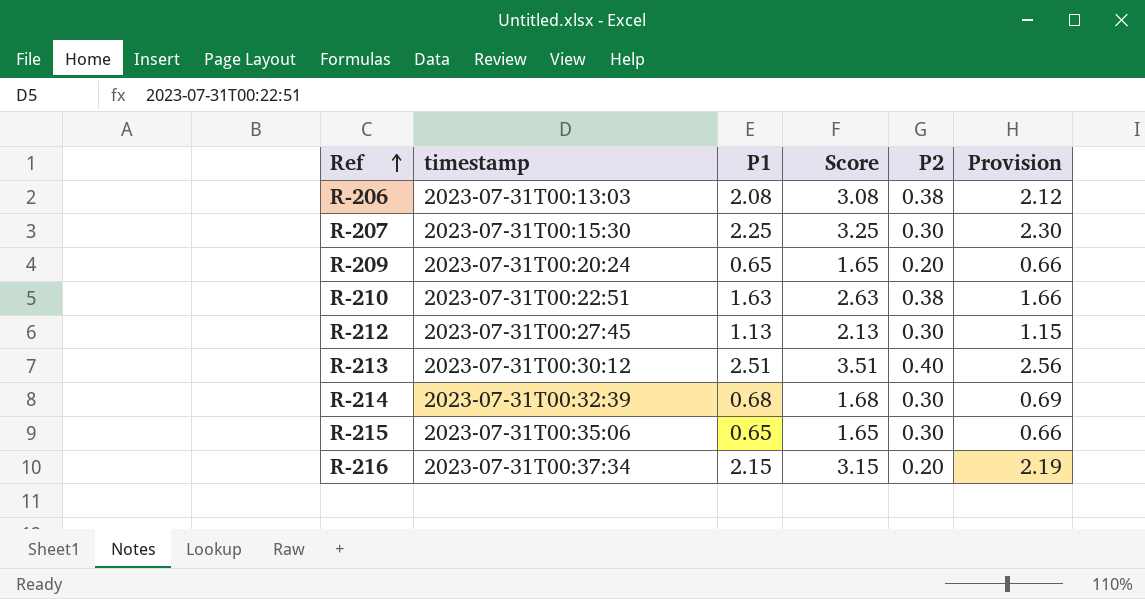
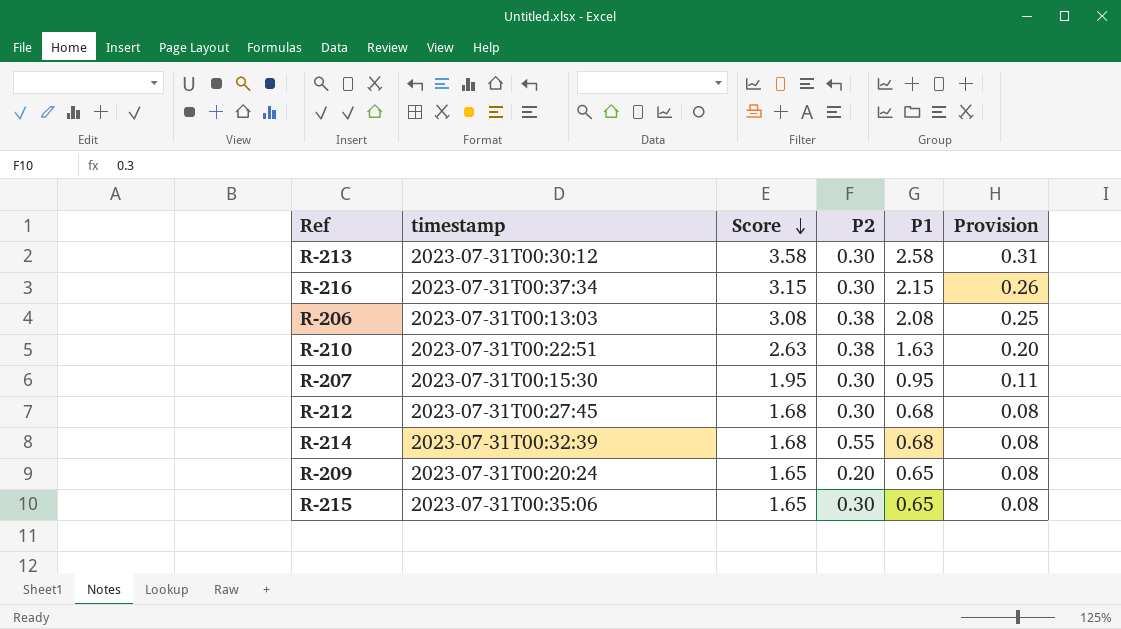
row order: Ref ascending -> Score descending
column P1 | position: 3 -> 5
column Provision | formula: [P1] * 1.02 -> [P1] * 0.12
R-213 | Score: 3.51 -> 3.58
R-213 | P2: 0.40 -> 0.30
R-213 | P1: 2.51 -> 2.58
R-216 | P2: 0.20 -> 0.30
R-207 | Score: 3.25 -> 1.95
R-207 | P1: 2.25 -> 0.95
R-212 | Score: 2.13 -> 1.68
R-212 | P1: 1.13 -> 0.68
R-214 | P2: 0.30 -> 0.55

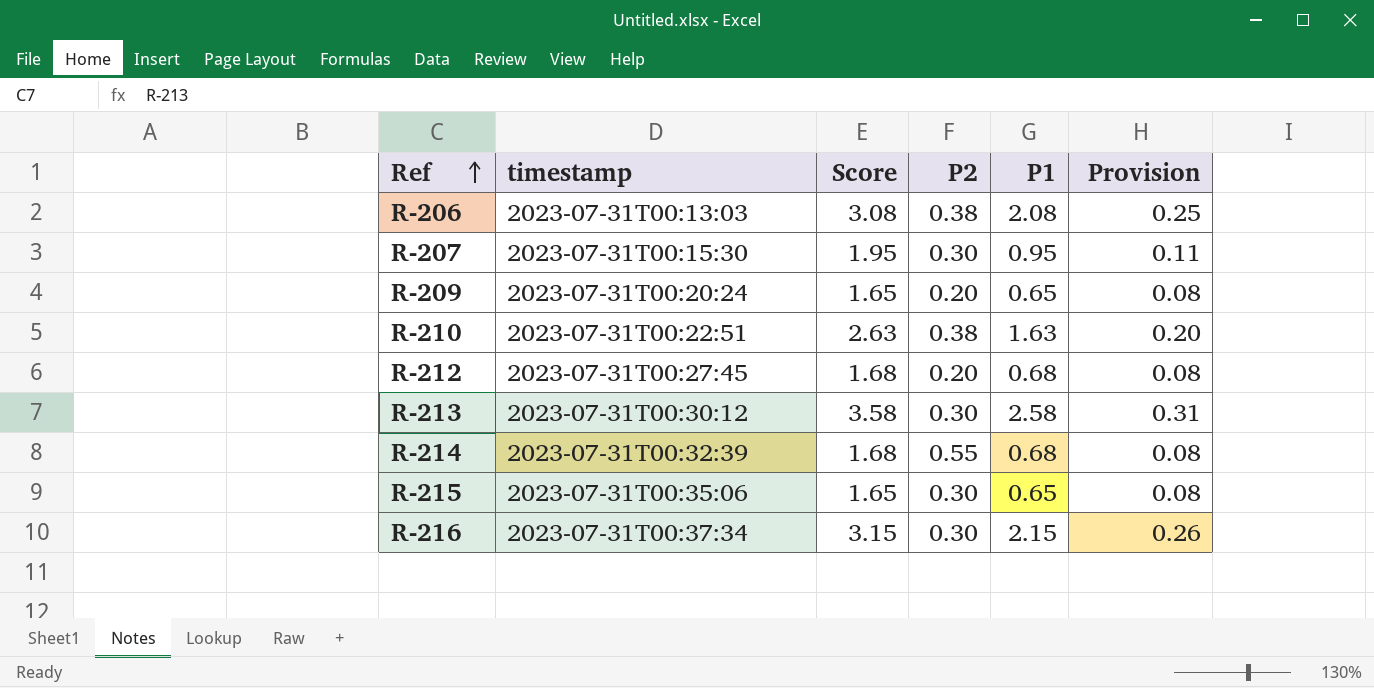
row order: Score descending -> Ref ascending
R-212 | P2: 0.30 -> 0.20

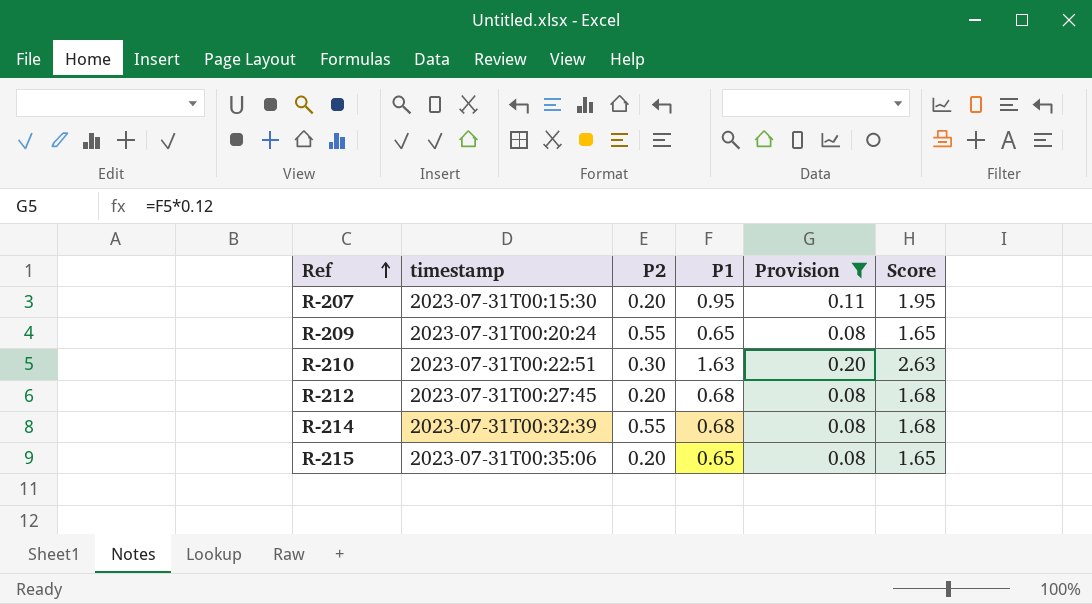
filter: none -> Provision <= 0.20
column Score | position: 3 -> 6
R-207 | P2: 0.30 -> 0.20
R-209 | P2: 0.20 -> 0.55
R-210 | P2: 0.38 -> 0.30
R-215 | P2: 0.30 -> 0.20

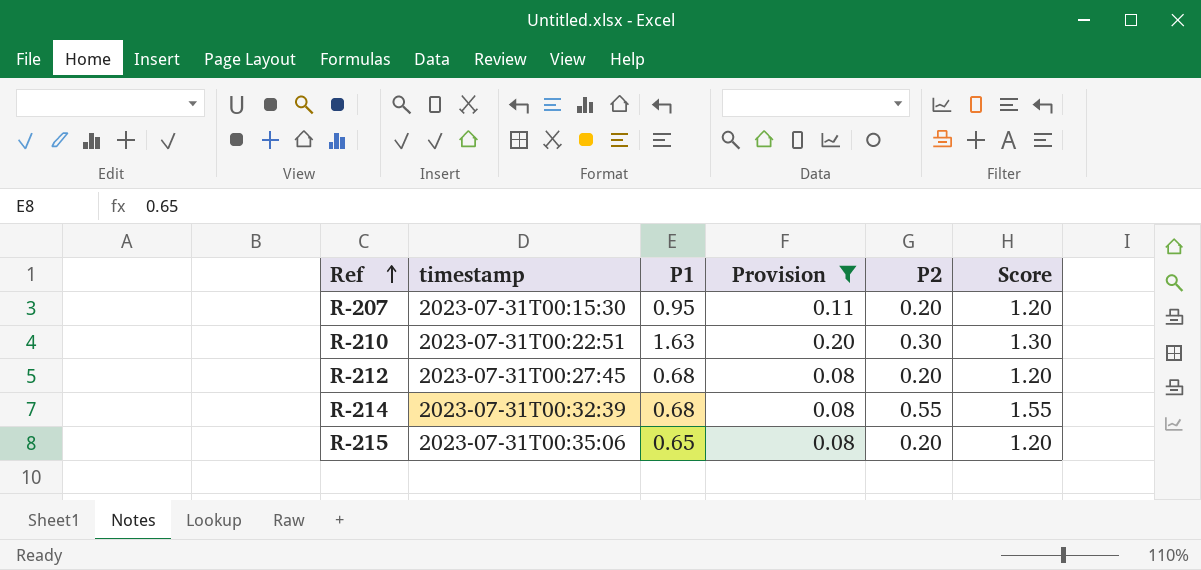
column P2 | position: 3 -> 5
column Score | formula: [P1] + 1 -> [P2] + 1
row R-209: 2023-07-31T00:20:24 | 0.55 | 0.65 | 0.08 | 1.65 -> none

